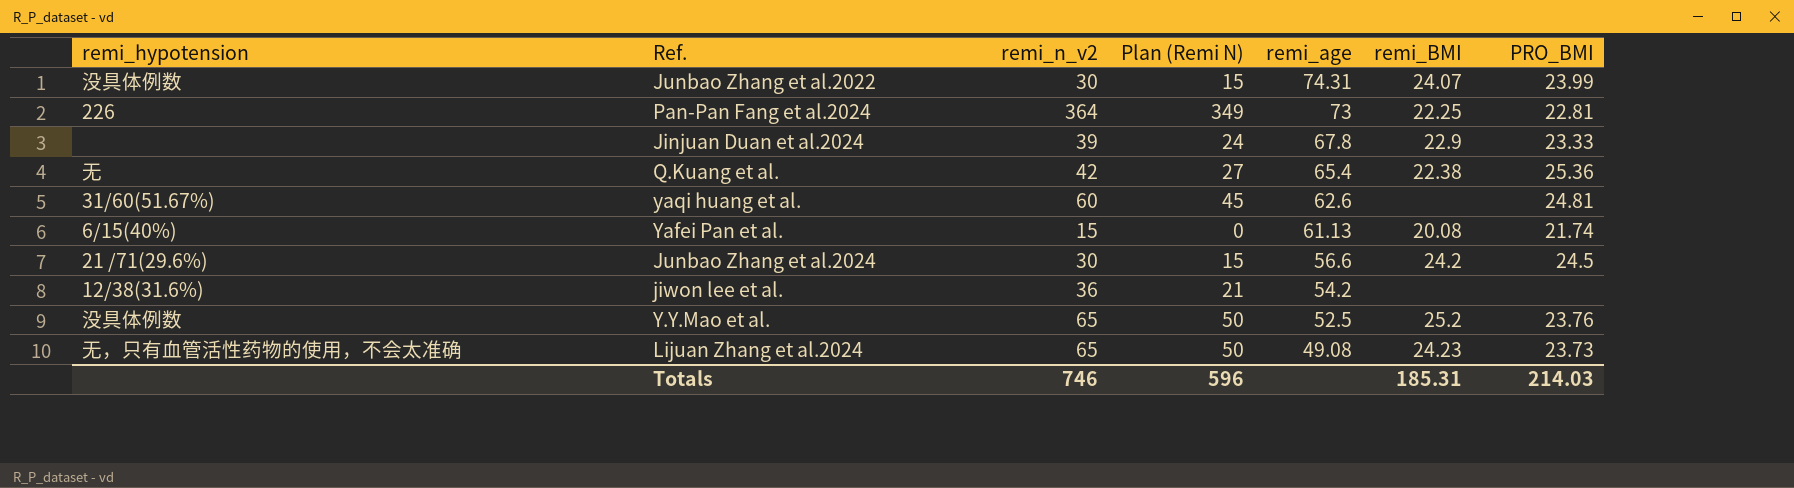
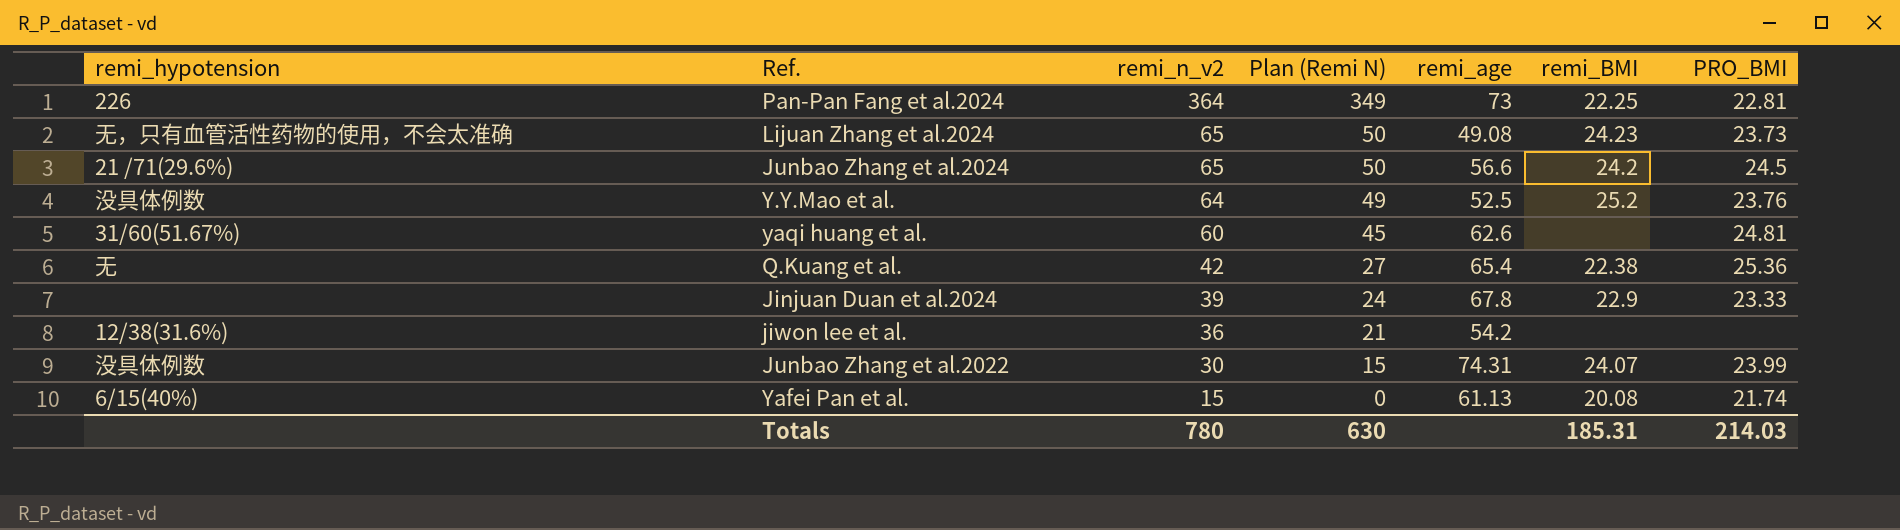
row order: remi_age descending -> remi_n_v2 descending
Junbao Zhang et al.2024 | remi_n_v2: 30 -> 65
Junbao Zhang et al.2024 | Plan (Remi N): 15 -> 50
Y.Y.Mao et al. | remi_n_v2: 65 -> 64
Y.Y.Mao et al. | Plan (Remi N): 50 -> 49
Totals | remi_n_v2: 746 -> 780
Totals | Plan (Remi N): 596 -> 630

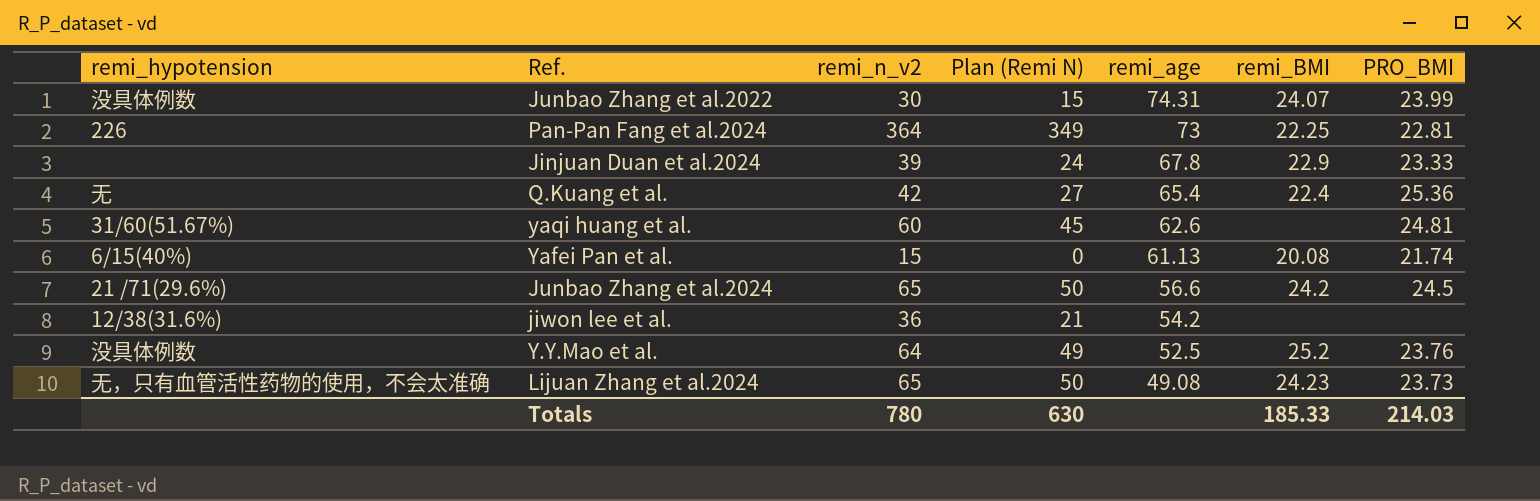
row order: remi_n_v2 descending -> remi_age descending
Q.Kuang et al. | remi_BMI: 22.38 -> 22.4
Totals | remi_BMI: 185.31 -> 185.33

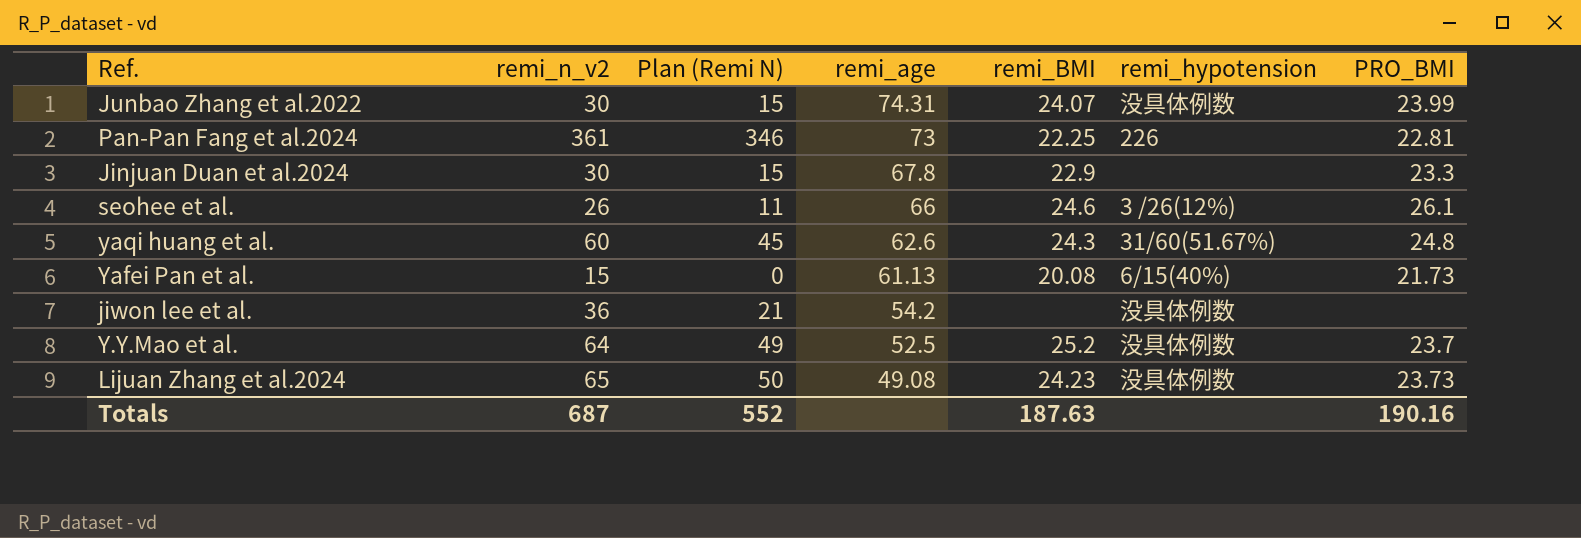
column remi_hypotension | position: 1 -> 6
row Q.Kuang et al.: 无 | 42 | 27 | 65.4 | 22.4 | 25.36 -> none
row Junbao Zhang et al.2024: 21 /71(29.6%) | 65 | 50 | 56.6 | 24.2 | 24.5 -> none
Pan-Pan Fang et al.2024 | remi_n_v2: 364 -> 361
Pan-Pan Fang et al.2024 | Plan (Remi N): 349 -> 346
Jinjuan Duan et al.2024 | remi_n_v2: 39 -> 30
Jinjuan Duan et al.2024 | Plan (Remi N): 24 -> 15
Jinjuan Duan et al.2024 | PRO_BMI: 23.33 -> 23.3
row seohee et al.: none -> 26 | 11 | 66 | 24.6 | 3 /26(12%) | 26.1
yaqi huang et al. | remi_BMI: none -> 24.3
yaqi huang et al. | PRO_BMI: 24.81 -> 24.8
Yafei Pan et al. | PRO_BMI: 21.74 -> 21.73
jiwon lee et al. | remi_hypotension: 12/38(31.6%) -> 没具体例数
Y.Y.Mao et al. | PRO_BMI: 23.76 -> 23.7
Lijuan Zhang et al.2024 | remi_hypotension: 无，只有血管活性药物的使用，不会太准确 -> 没具体例数
Totals | remi_n_v2: 780 -> 687
Totals | Plan (Remi N): 630 -> 552
Totals | remi_BMI: 185.33 -> 187.63
Totals | PRO_BMI: 214.03 -> 190.16

